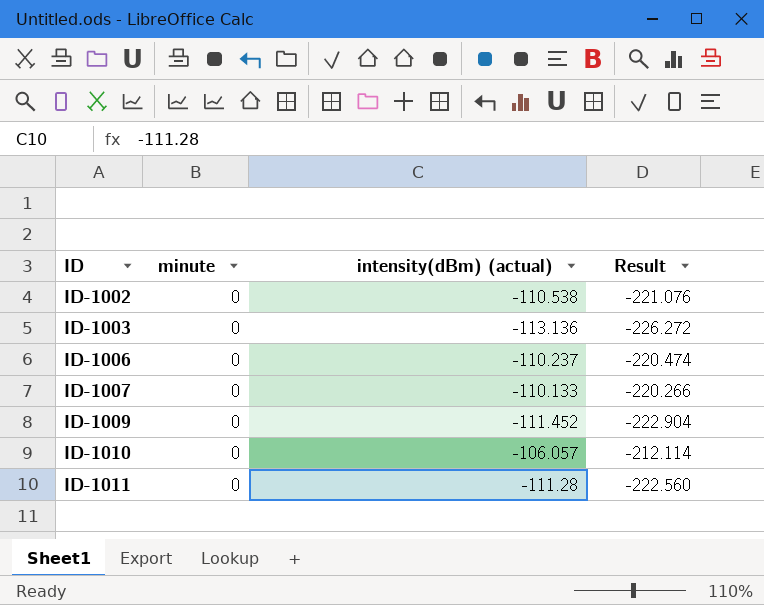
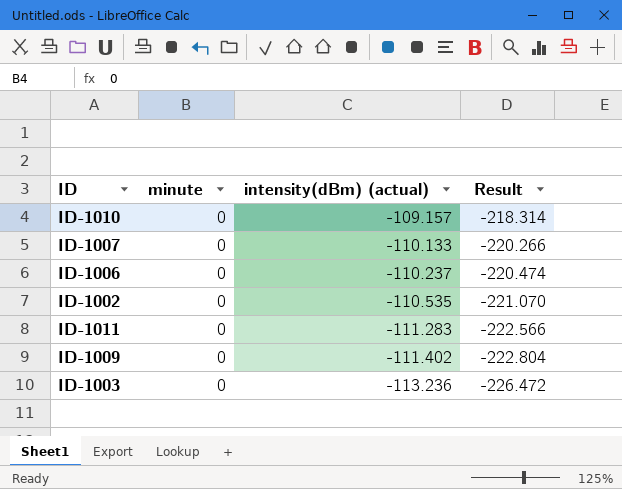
row order: ID ascending -> intensity(dBm) (actual) descending
ID-1010 | intensity(dBm) (actual): -106.057 -> -109.157
ID-1010 | Result: -212.114 -> -218.314
ID-1002 | intensity(dBm) (actual): -110.538 -> -110.535
ID-1002 | Result: -221.076 -> -221.070
ID-1011 | intensity(dBm) (actual): -111.28 -> -111.283
ID-1011 | Result: -222.560 -> -222.566
ID-1009 | intensity(dBm) (actual): -111.452 -> -111.402
ID-1009 | Result: -222.904 -> -222.804
ID-1003 | intensity(dBm) (actual): -113.136 -> -113.236
ID-1003 | Result: -226.272 -> -226.472

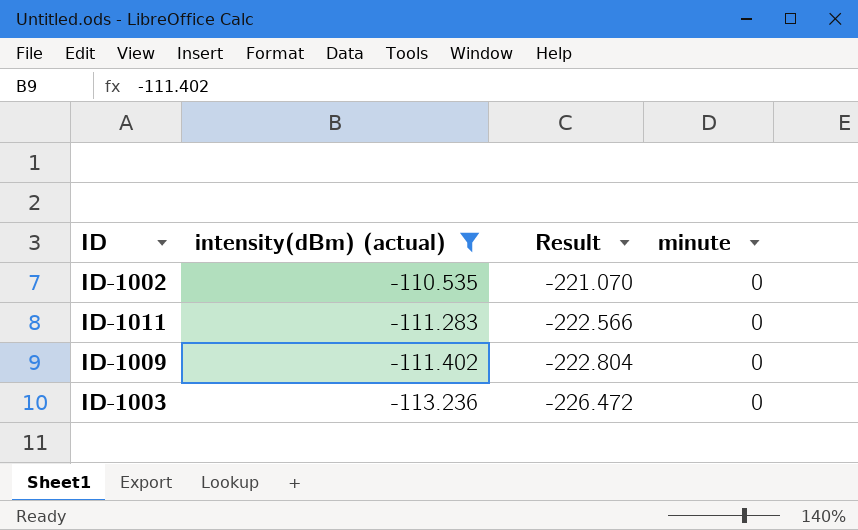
filter: none -> intensity(dBm) (actual) <= -110.535
column minute | position: 2 -> 4

